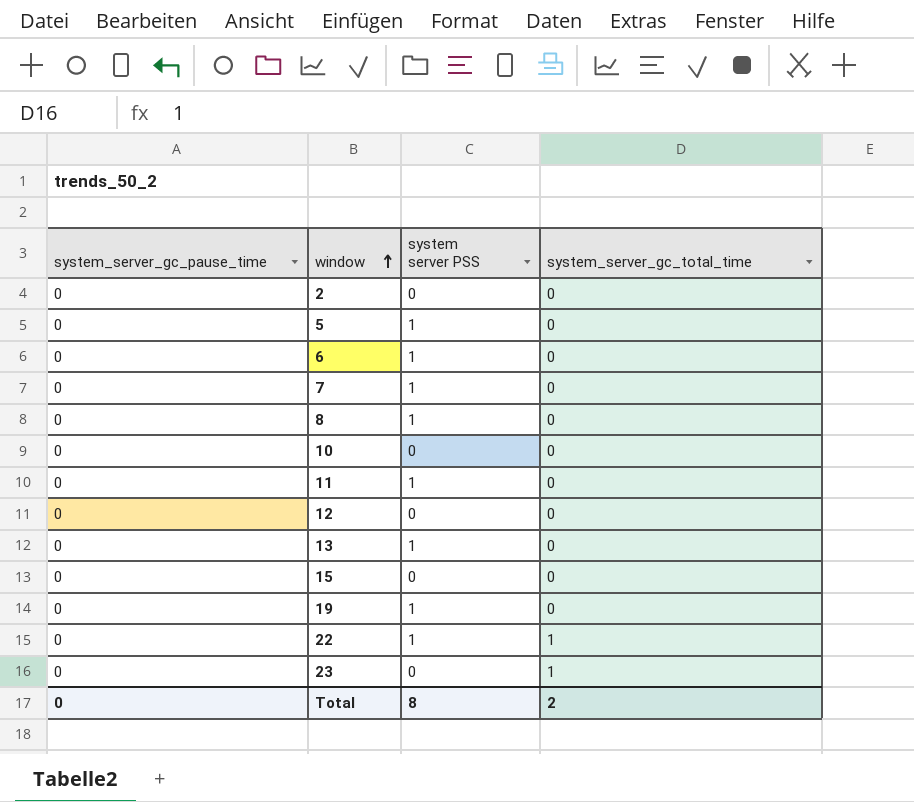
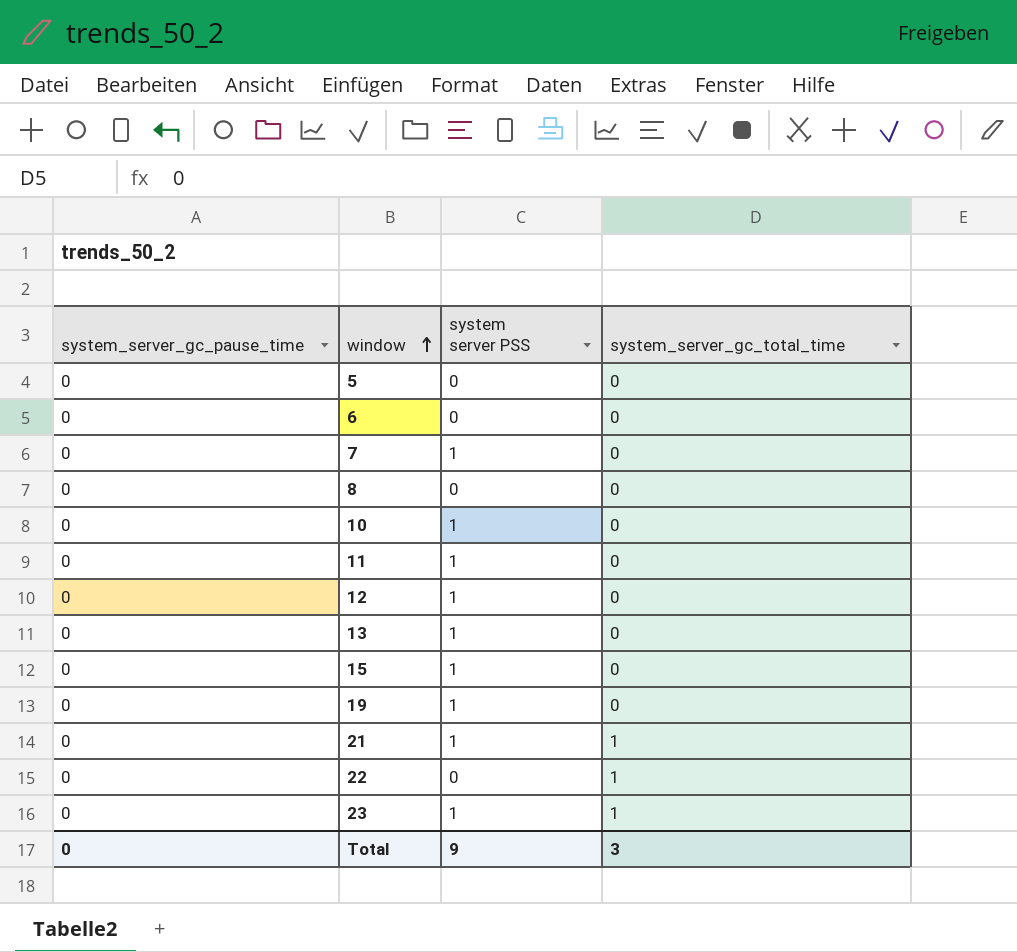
row 2: 0 | 0 | 0 -> none
5 | system server PSS: 1 -> 0
6 | system server PSS: 1 -> 0
8 | system server PSS: 1 -> 0
10 | system server PSS: 0 -> 1
12 | system server PSS: 0 -> 1
15 | system server PSS: 0 -> 1
row 21: none -> 0 | 1 | 1
22 | system server PSS: 1 -> 0
23 | system server PSS: 0 -> 1
Total | system server PSS: 8 -> 9
Total | system_server_gc_total_time: 2 -> 3

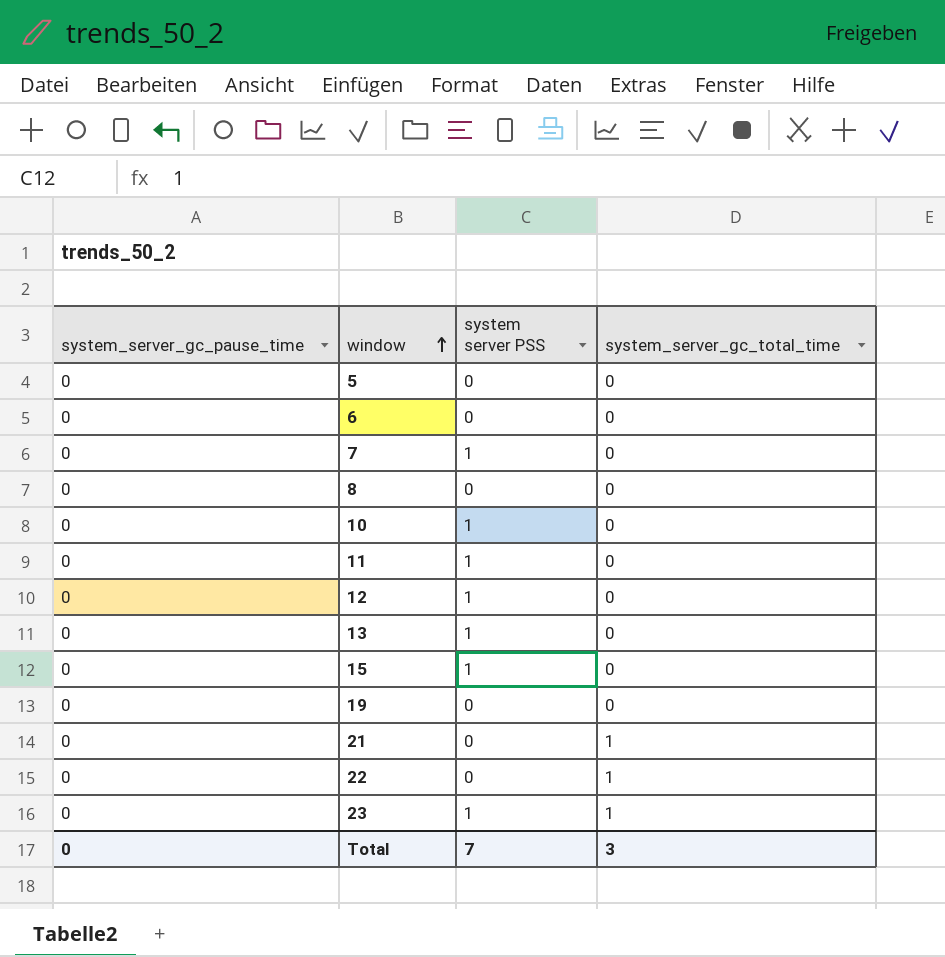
19 | system server PSS: 1 -> 0
21 | system server PSS: 1 -> 0
Total | system server PSS: 9 -> 7

